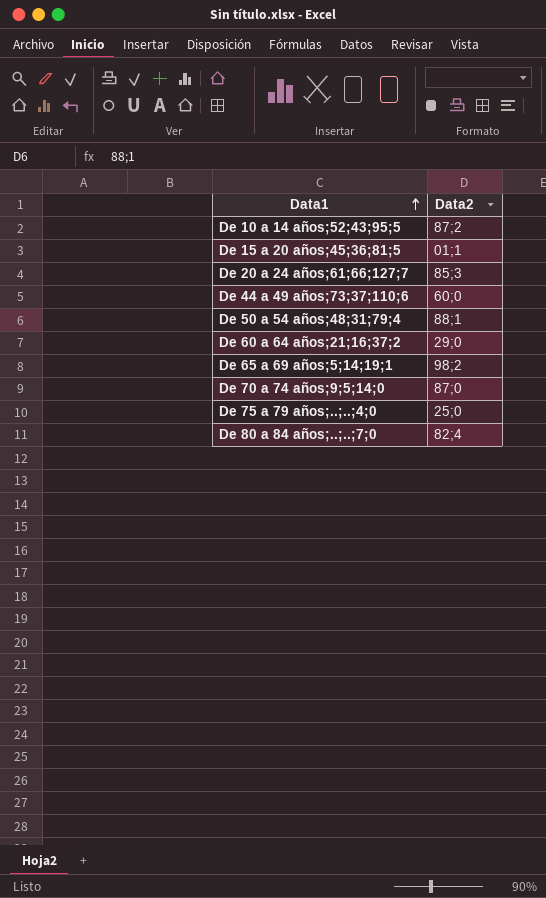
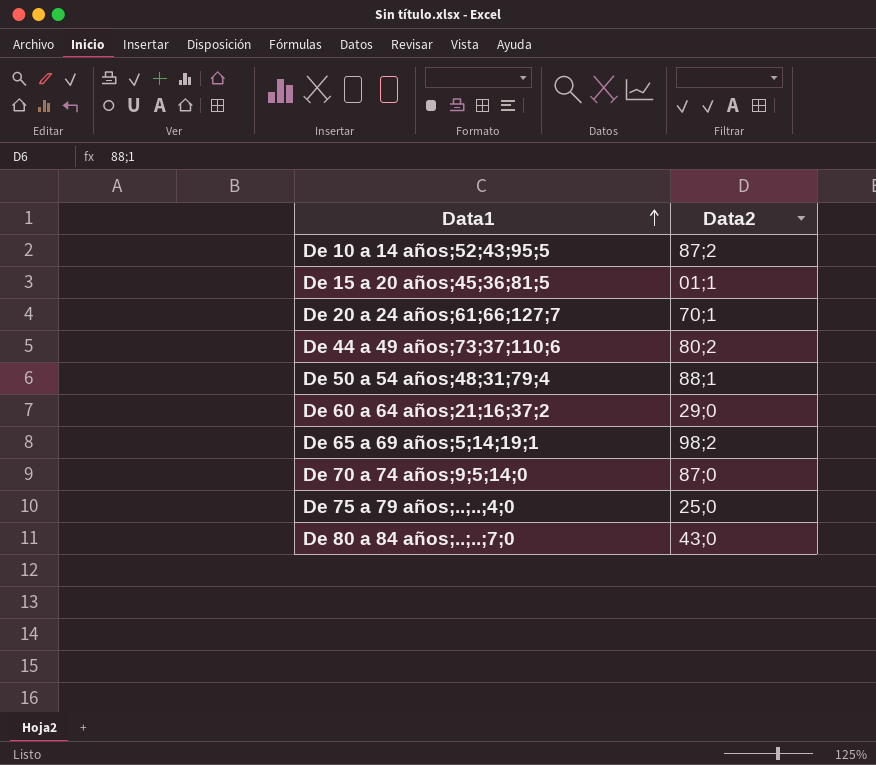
De 20 a 24 años;61;66;127;7 | Data2: 85;3 -> 70;1
De 44 a 49 años;73;37;110;6 | Data2: 60;0 -> 80;2
De 80 a 84 años;..;..;7;0 | Data2: 82;4 -> 43;0

